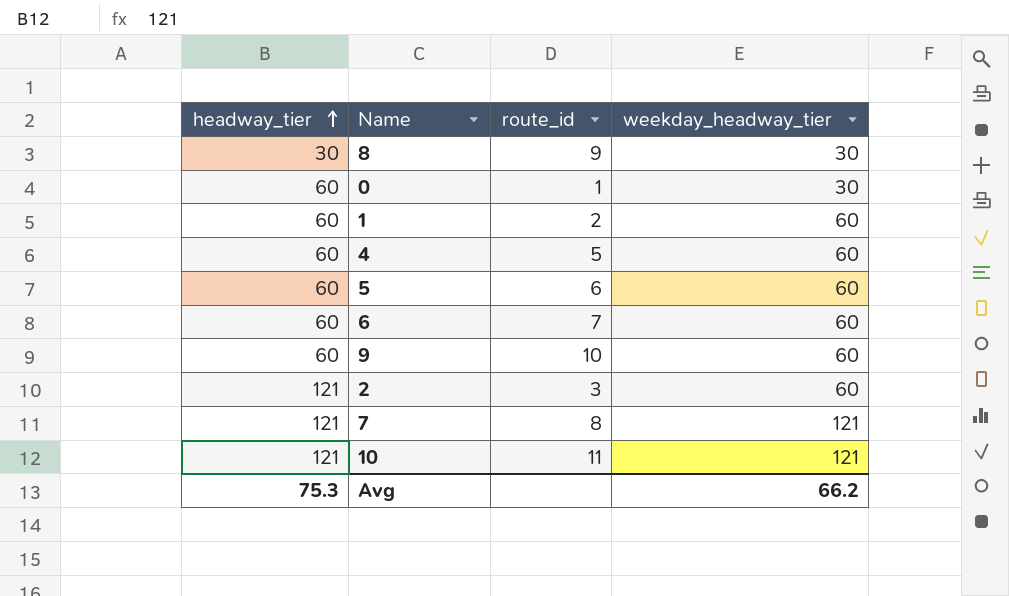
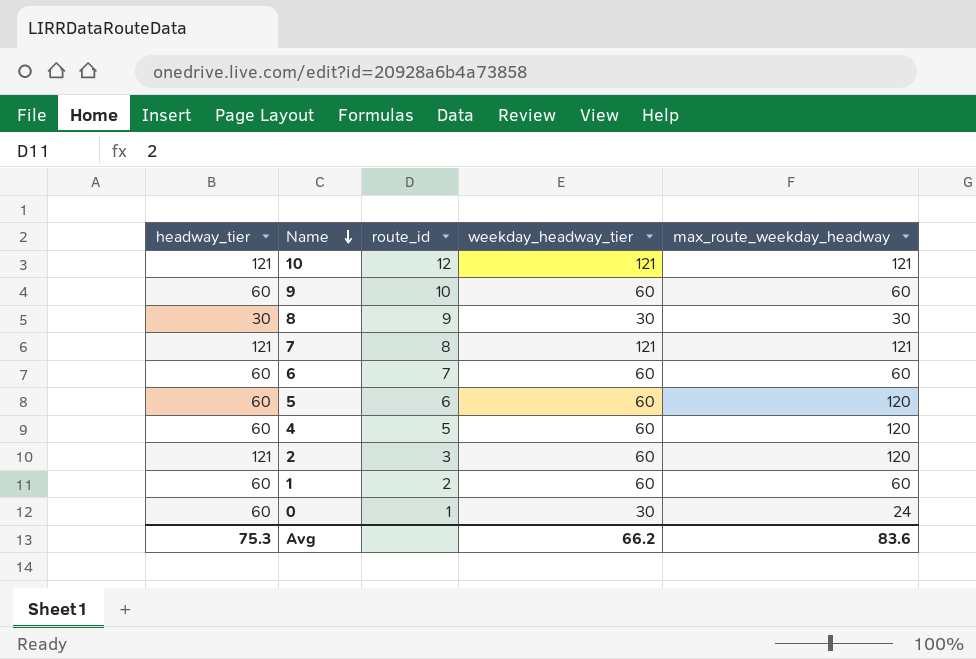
row order: headway_tier ascending -> Name descending
column max_route_weekday_headway | position: none -> 5
10 | route_id: 11 -> 12

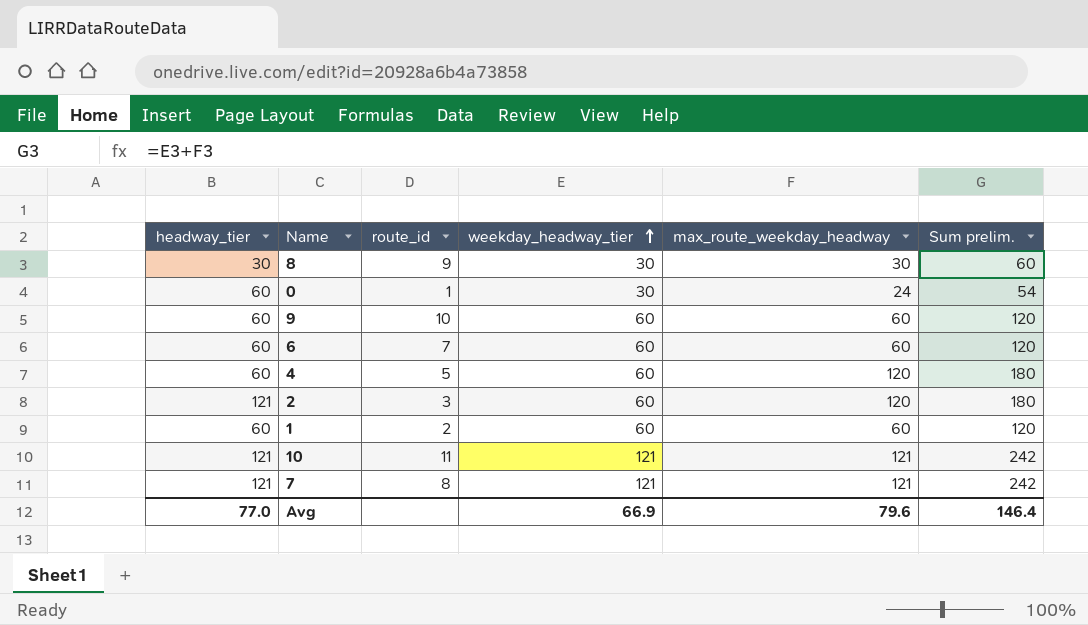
row order: Name descending -> weekday_headway_tier ascending
column Sum prelim. | formula: none -> [weekday_headway_tier] + [max_route_weekday_headway]
row 5: 60 | 6 | 60 | 120 -> none
10 | route_id: 12 -> 11
Avg | headway_tier: 75.3 -> 77.0
Avg | weekday_headway_tier: 66.2 -> 66.9
Avg | max_route_weekday_headway: 83.6 -> 79.6

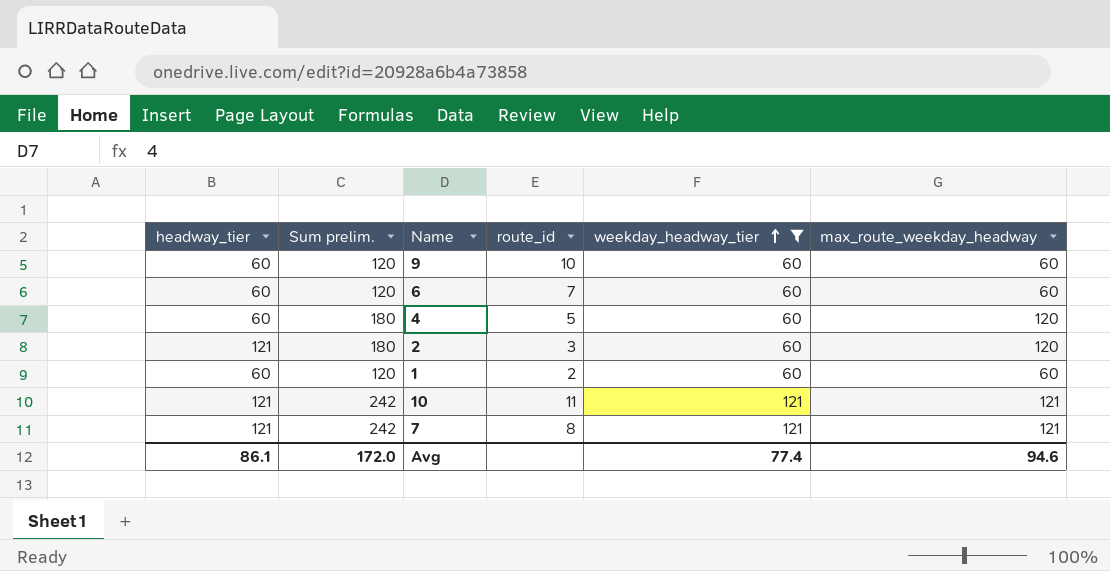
filter: none -> weekday_headway_tier != 30
column Sum prelim. | position: 6 -> 2
Avg | headway_tier: 77.0 -> 86.1
Avg | Sum prelim.: 146.4 -> 172.0
Avg | weekday_headway_tier: 66.9 -> 77.4
Avg | max_route_weekday_headway: 79.6 -> 94.6

